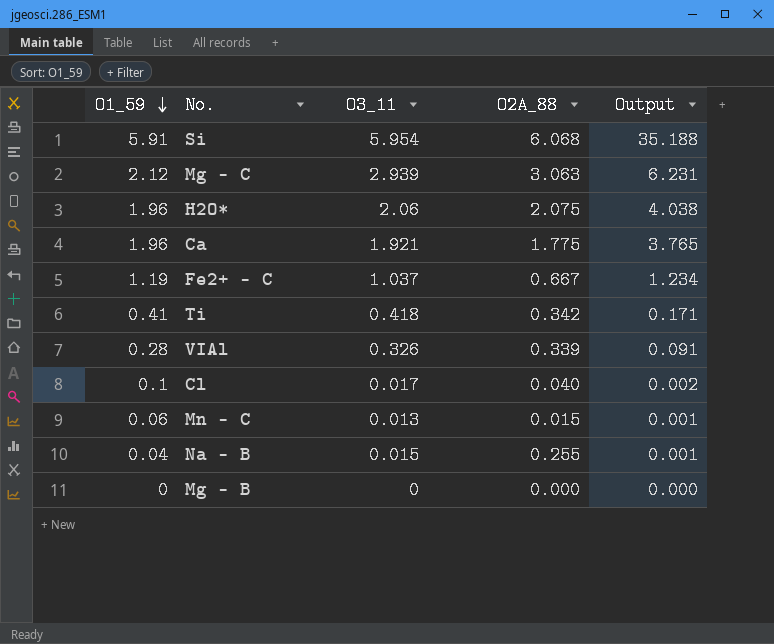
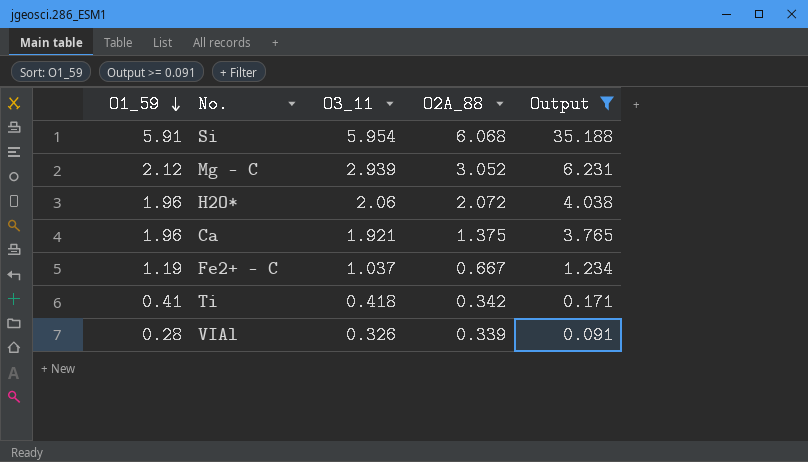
filter: none -> Output >= 0.091
Mg - C | O2A_88: 3.063 -> 3.052
H2O* | O2A_88: 2.075 -> 2.072
Ca | O2A_88: 1.775 -> 1.375

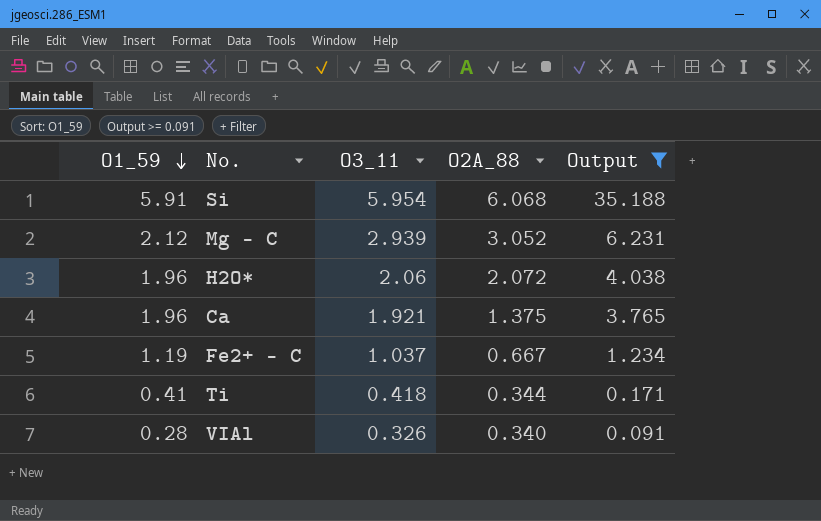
Ti | O2A_88: 0.342 -> 0.344
VIAl | O2A_88: 0.339 -> 0.340

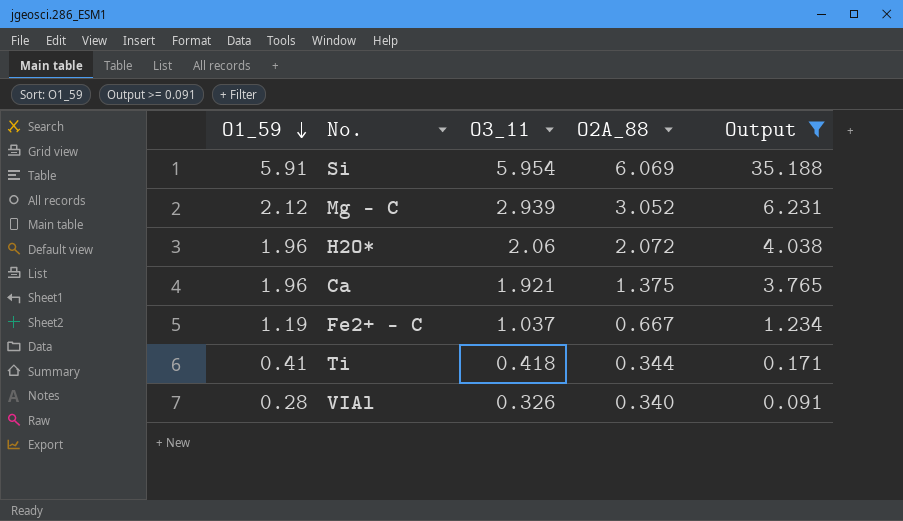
Si | O2A_88: 6.068 -> 6.069

